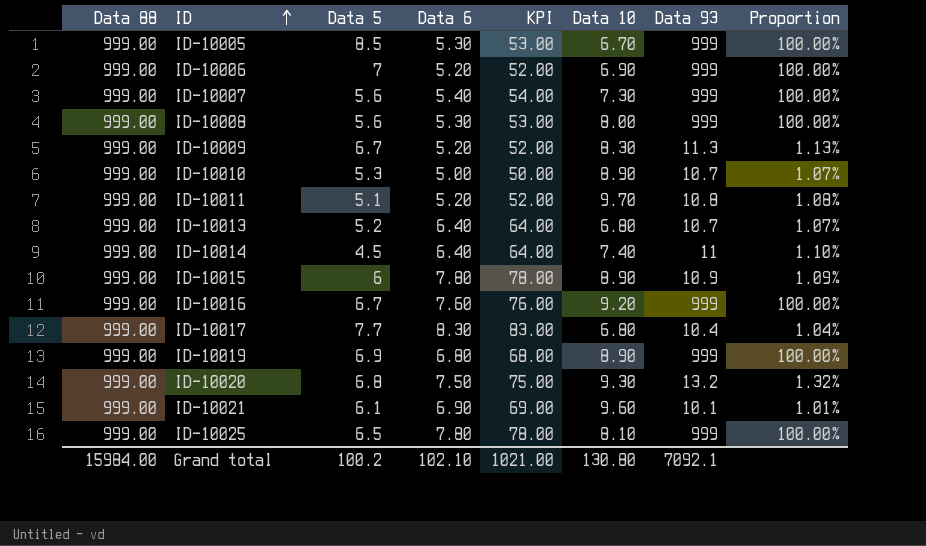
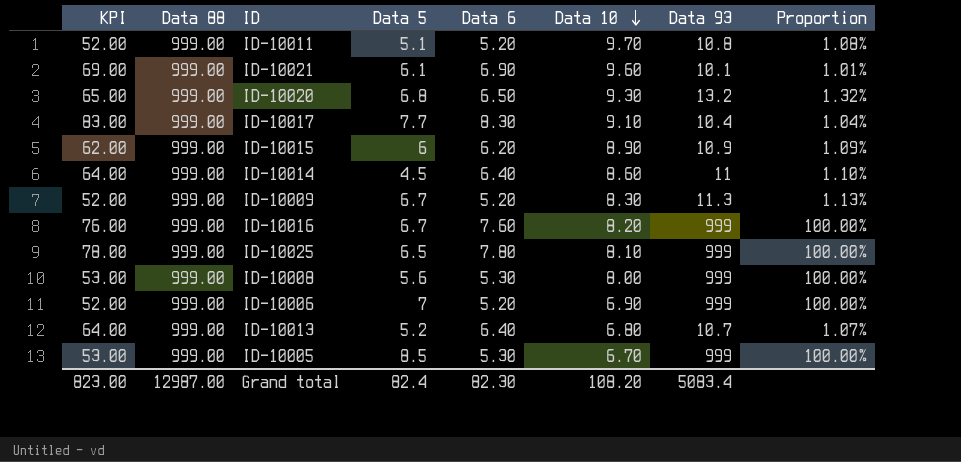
row order: ID ascending -> Data 10 descending
column KPI | position: 5 -> 1
row ID-10007: 999.00 | 5.6 | 5.40 | 54.00 | 7.30 | 999 | 100.00% -> none
row ID-10010: 999.00 | 5.3 | 5.00 | 50.00 | 8.90 | 10.7 | 1.07% -> none
row ID-10019: 999.00 | 6.9 | 6.80 | 68.00 | 8.90 | 999 | 100.00% -> none
ID-10020 | KPI: 75.00 -> 65.00
ID-10020 | Data 6: 7.50 -> 6.50
ID-10017 | Data 10: 6.80 -> 9.10
ID-10015 | KPI: 78.00 -> 62.00
ID-10015 | Data 6: 7.80 -> 6.20
ID-10014 | Data 10: 7.40 -> 8.60
ID-10016 | Data 10: 9.20 -> 8.20
Grand total | KPI: 1021.00 -> 823.00
Grand total | Data 88: 15984.00 -> 12987.00
Grand total | Data 5: 100.2 -> 82.4
Grand total | Data 6: 102.10 -> 82.30
Grand total | Data 10: 130.80 -> 108.20
Grand total | Data 93: 7092.1 -> 5083.4

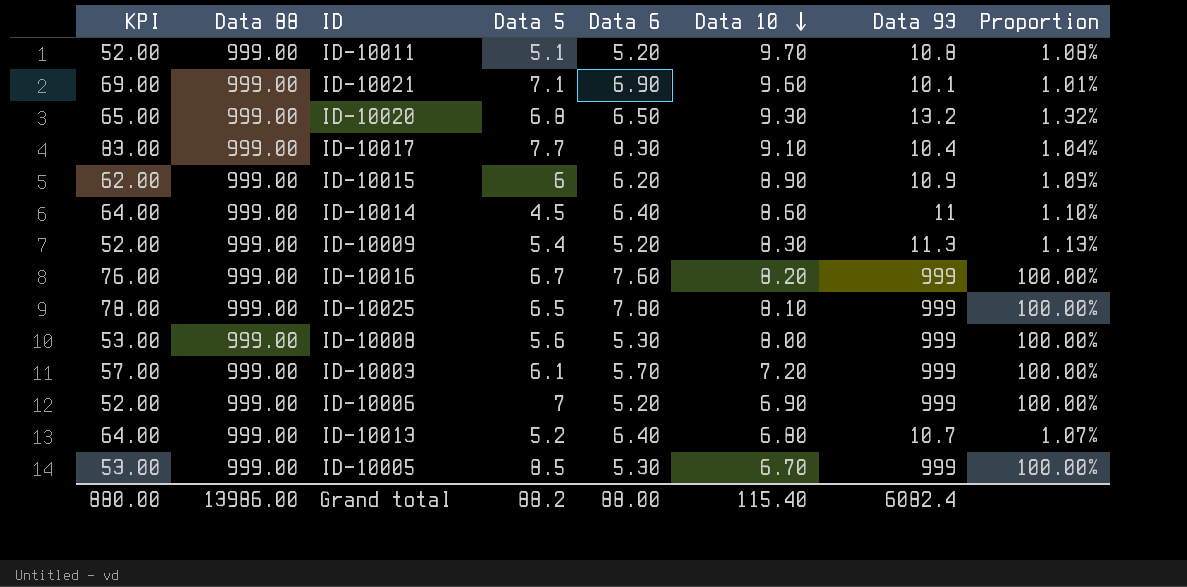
ID-10021 | Data 5: 6.1 -> 7.1
ID-10009 | Data 5: 6.7 -> 5.4
row ID-10003: none -> 57.00 | 999.00 | 6.1 | 5.70 | 7.20 | 999 | 100.00%
Grand total | KPI: 823.00 -> 880.00
Grand total | Data 88: 12987.00 -> 13986.00
Grand total | Data 5: 82.4 -> 88.2
Grand total | Data 6: 82.30 -> 88.00
Grand total | Data 10: 108.20 -> 115.40
Grand total | Data 93: 5083.4 -> 6082.4

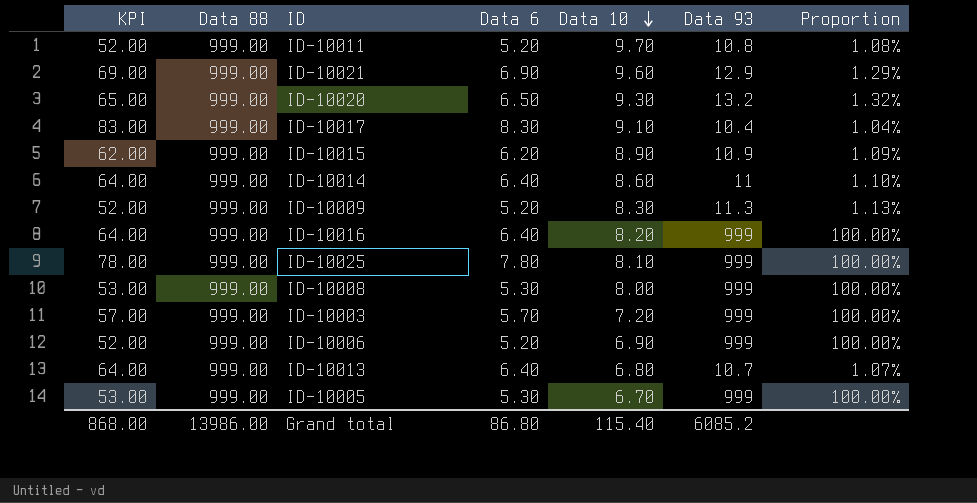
column Data 5 | position: 4 -> none
ID-10021 | Data 93: 10.1 -> 12.9
ID-10021 | Proportion: 1.01% -> 1.29%
ID-10016 | KPI: 76.00 -> 64.00
ID-10016 | Data 6: 7.60 -> 6.40
Grand total | KPI: 880.00 -> 868.00
Grand total | Data 6: 88.00 -> 86.80
Grand total | Data 93: 6082.4 -> 6085.2

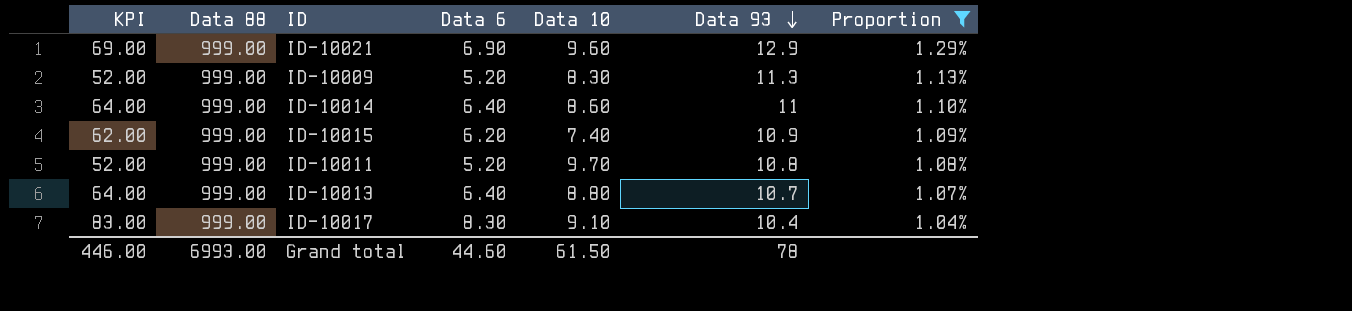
filter: none -> Proportion <= 1.29%
row order: Data 10 descending -> Data 93 descending
ID-10015 | Data 10: 8.90 -> 7.40
ID-10013 | Data 10: 6.80 -> 8.80
Grand total | KPI: 868.00 -> 446.00
Grand total | Data 88: 13986.00 -> 6993.00
Grand total | Data 6: 86.80 -> 44.60
Grand total | Data 10: 115.40 -> 61.50
Grand total | Data 93: 6085.2 -> 78

